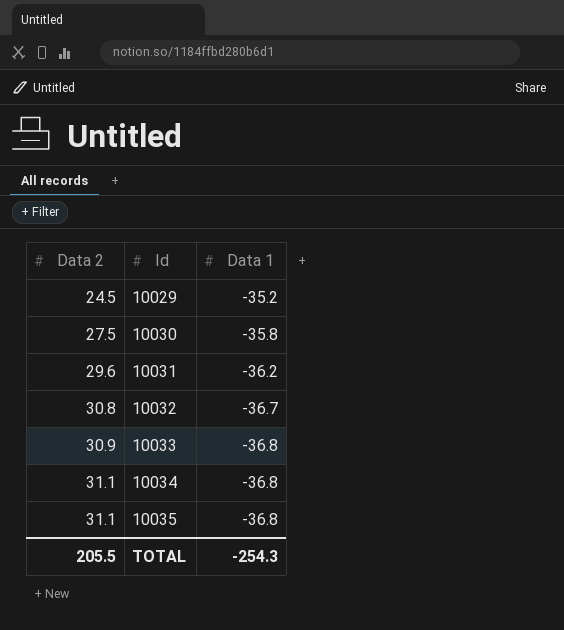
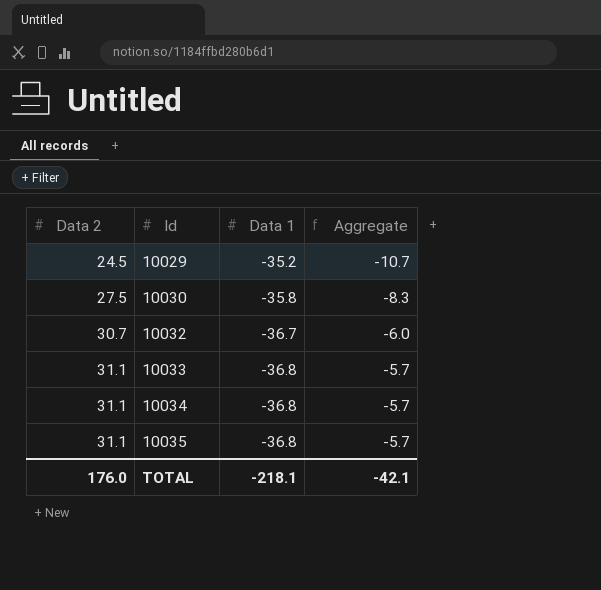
column Aggregate | formula: none -> [Data 2] + [Data 1]
row 10031: 29.6 | -36.2 -> none
10032 | Data 2: 30.8 -> 30.7
10033 | Data 2: 30.9 -> 31.1
TOTAL | Data 2: 205.5 -> 176.0
TOTAL | Data 1: -254.3 -> -218.1

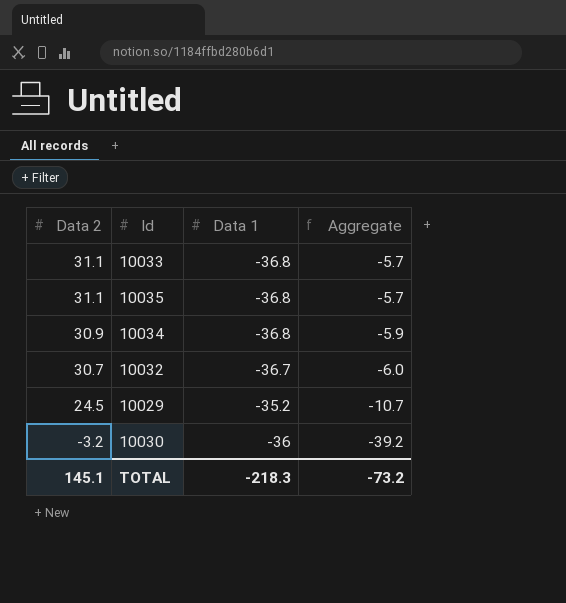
row order: Data 2 ascending -> Data 2 descending
10034 | Data 2: 31.1 -> 30.9
10034 | Aggregate: -5.7 -> -5.9
10030 | Data 2: 27.5 -> -3.2
10030 | Data 1: -35.8 -> -36
10030 | Aggregate: -8.3 -> -39.2
TOTAL | Data 2: 176.0 -> 145.1
TOTAL | Data 1: -218.1 -> -218.3
TOTAL | Aggregate: -42.1 -> -73.2

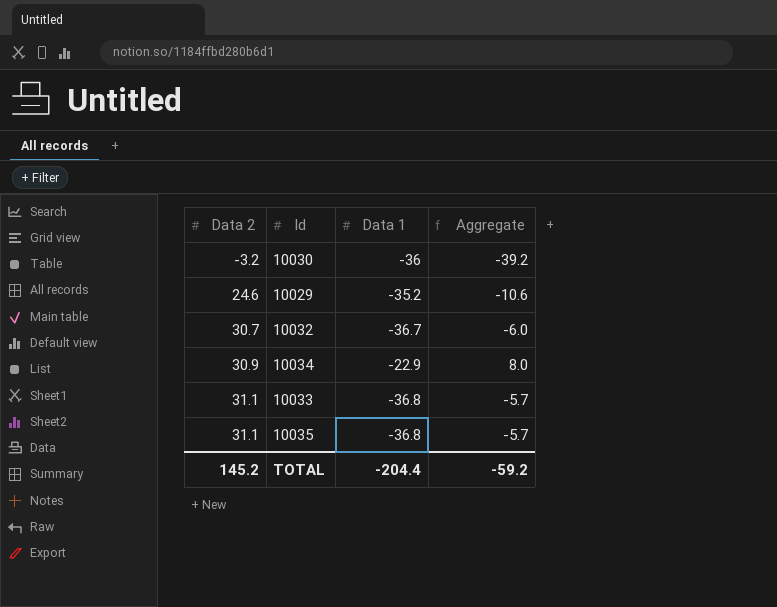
row order: Data 2 descending -> Data 2 ascending
10029 | Data 2: 24.5 -> 24.6
10029 | Aggregate: -10.7 -> -10.6
10034 | Data 1: -36.8 -> -22.9
10034 | Aggregate: -5.9 -> 8.0
TOTAL | Data 2: 145.1 -> 145.2
TOTAL | Data 1: -218.3 -> -204.4
TOTAL | Aggregate: -73.2 -> -59.2

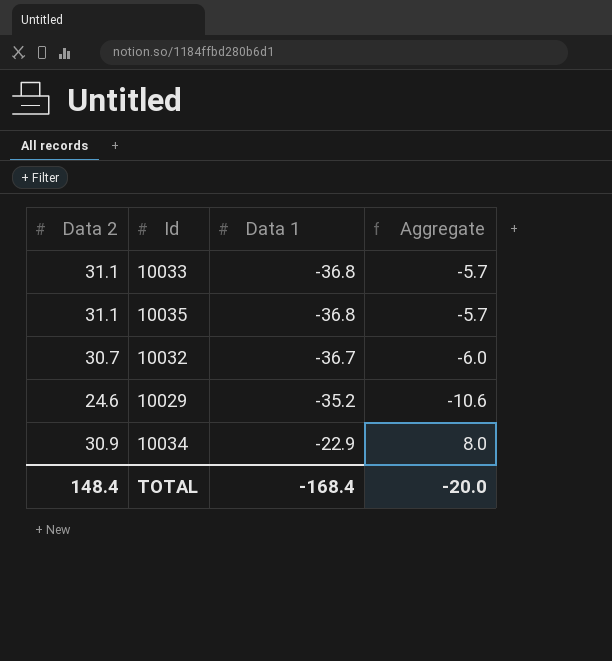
row order: Data 2 ascending -> Data 1 ascending
row 10030: -3.2 | -36 | -39.2 -> none
TOTAL | Data 2: 145.2 -> 148.4
TOTAL | Data 1: -204.4 -> -168.4
TOTAL | Aggregate: -59.2 -> -20.0

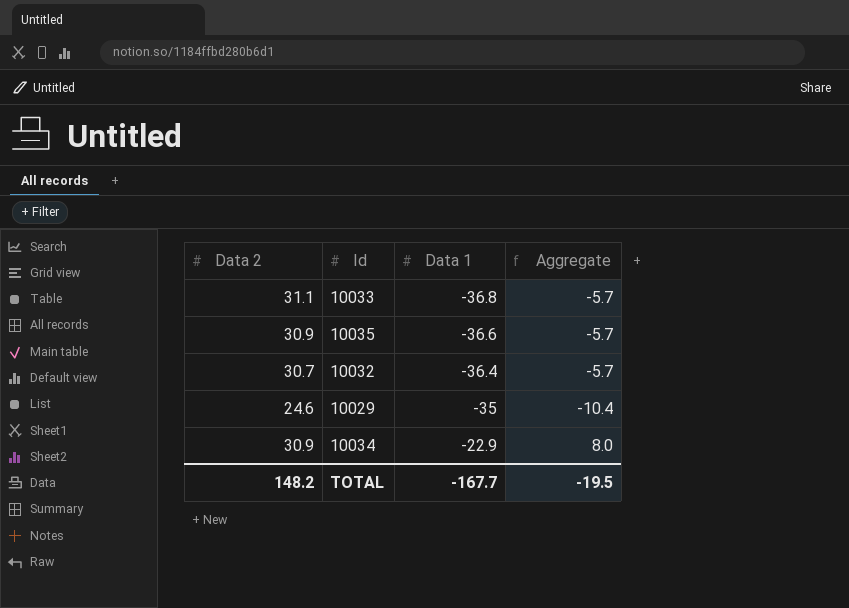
10035 | Data 2: 31.1 -> 30.9
10035 | Data 1: -36.8 -> -36.6
10032 | Data 1: -36.7 -> -36.4
10032 | Aggregate: -6.0 -> -5.7
10029 | Data 1: -35.2 -> -35
10029 | Aggregate: -10.6 -> -10.4
TOTAL | Data 2: 148.4 -> 148.2
TOTAL | Data 1: -168.4 -> -167.7
TOTAL | Aggregate: -20.0 -> -19.5

